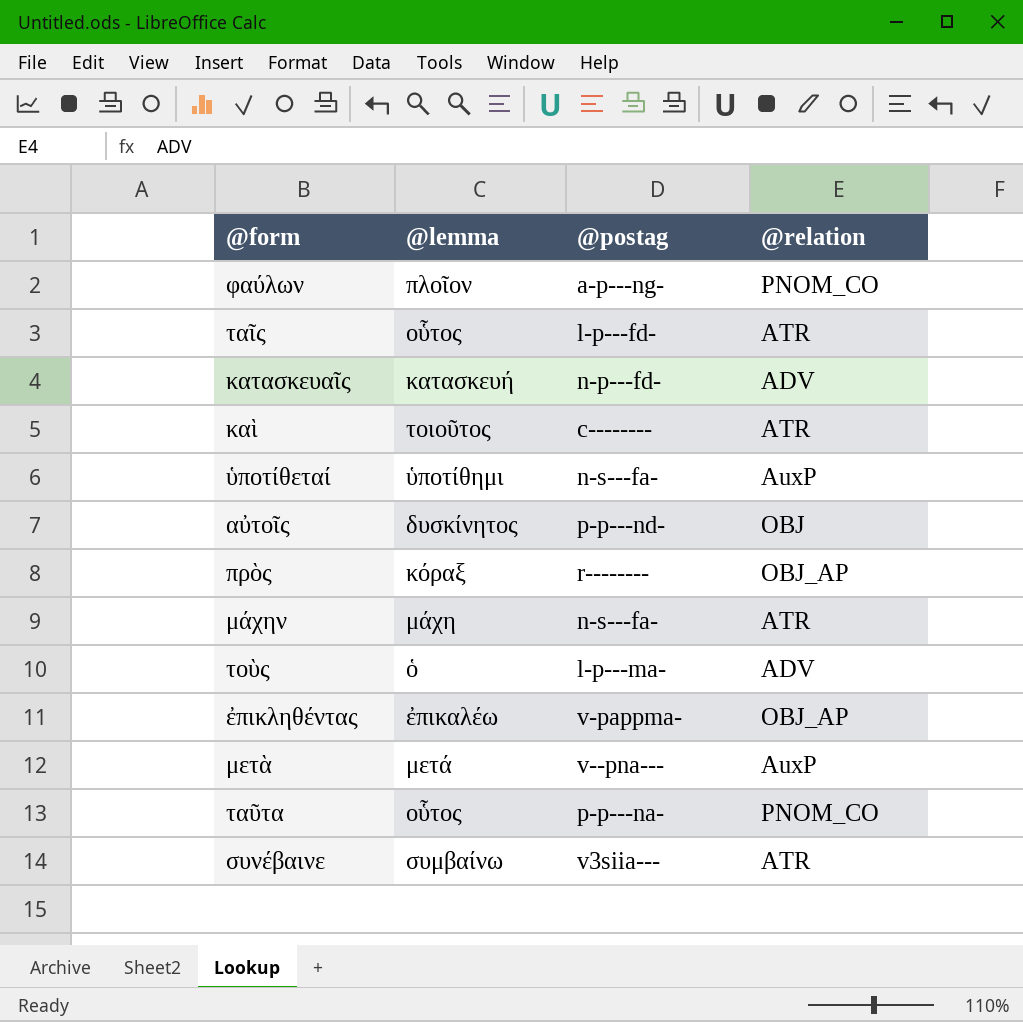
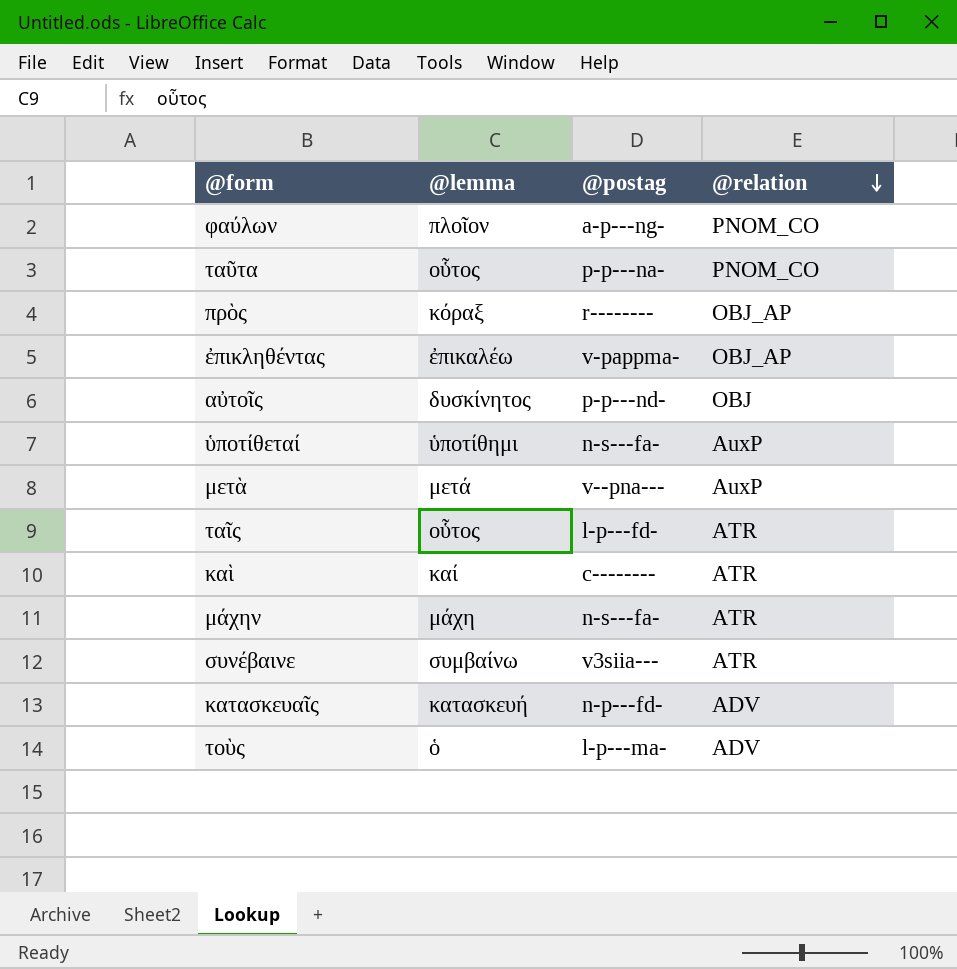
row order: none -> @relation descending
καὶ | @lemma: τοιοῦτος -> καί

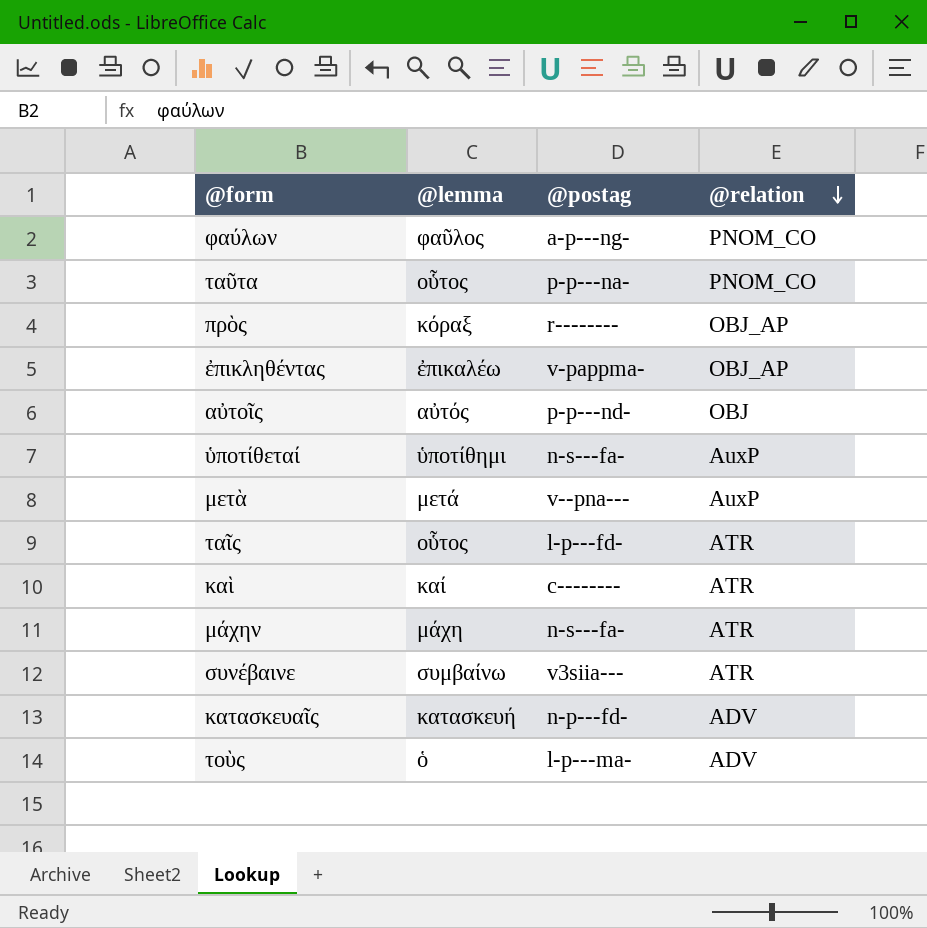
φαύλων | @lemma: πλοῖον -> φαῦλος
αὐτοῖς | @lemma: δυσκίνητος -> αὐτός

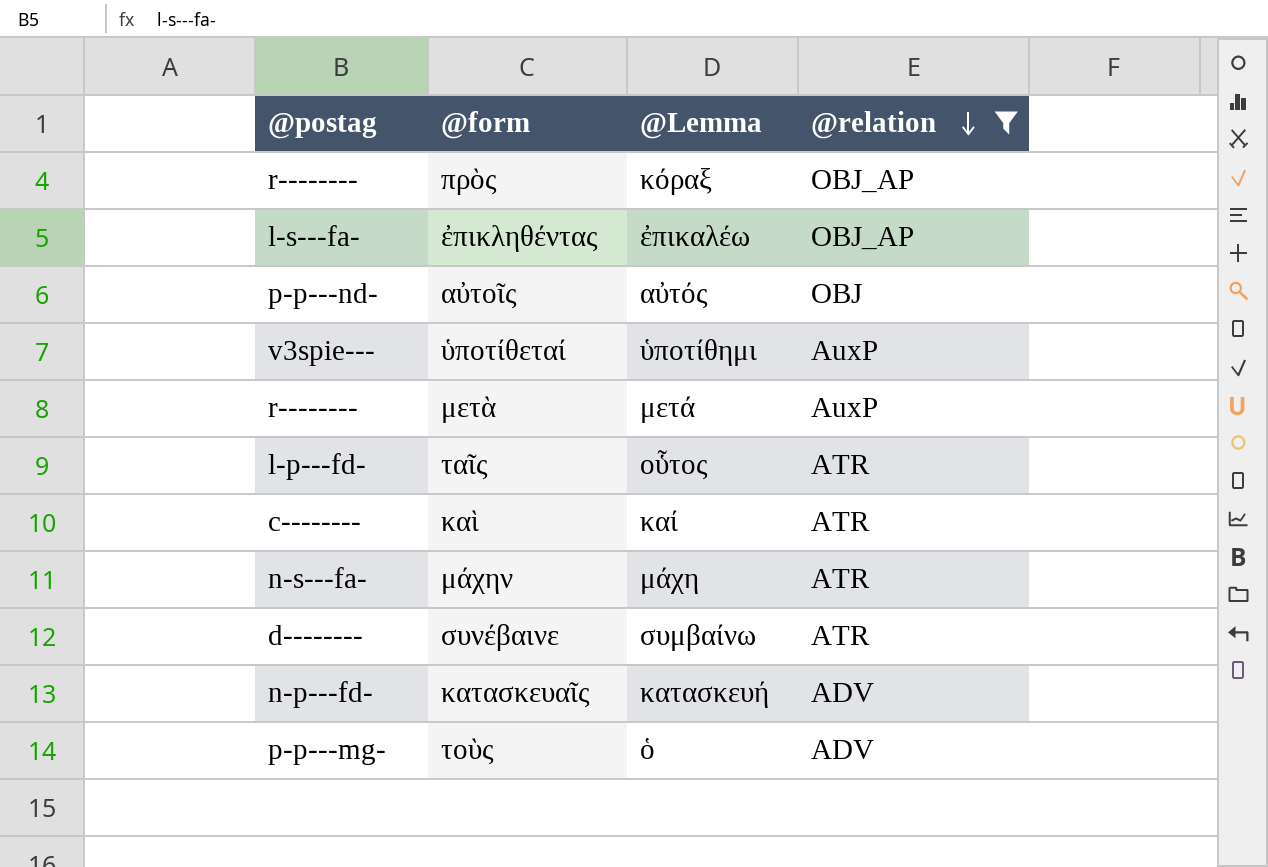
filter: none -> @relation != PNOM_CO
column @postag | position: 3 -> 1
column name: @lemma -> @Lemma
ἐπικληθέντας | @postag: v-pappma- -> l-s---fa-
ὑποτίθεταί | @postag: n-s---fa- -> v3spie---
μετὰ | @postag: v--pna--- -> r--------
συνέβαινε | @postag: v3siia--- -> d--------
τοὺς | @postag: l-p---ma- -> p-p---mg-

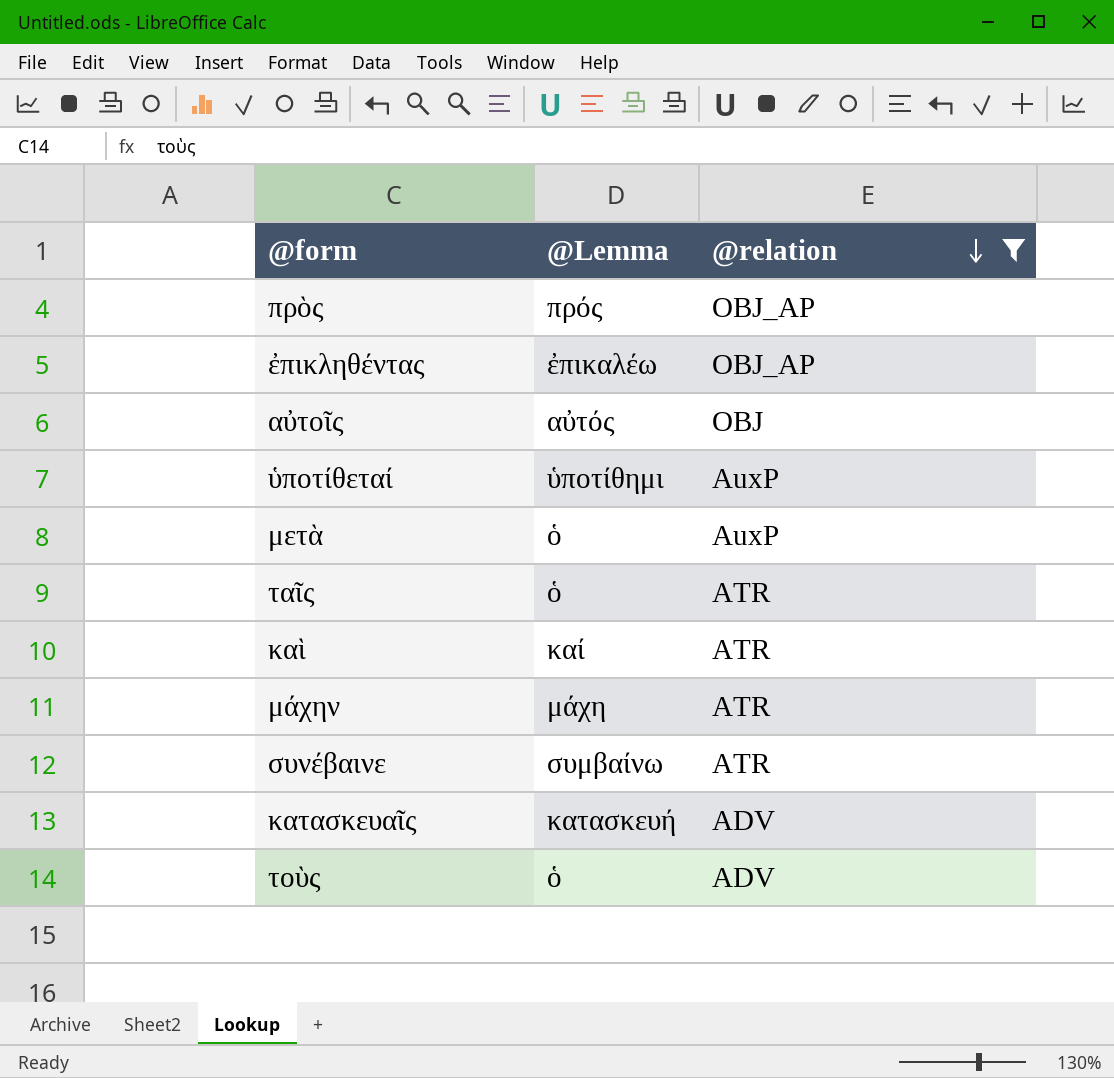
column @postag | position: 1 -> none
πρὸς | @Lemma: κόραξ -> πρός
μετὰ | @Lemma: μετά -> ὁ
ταῖς | @Lemma: οὗτος -> ὁ

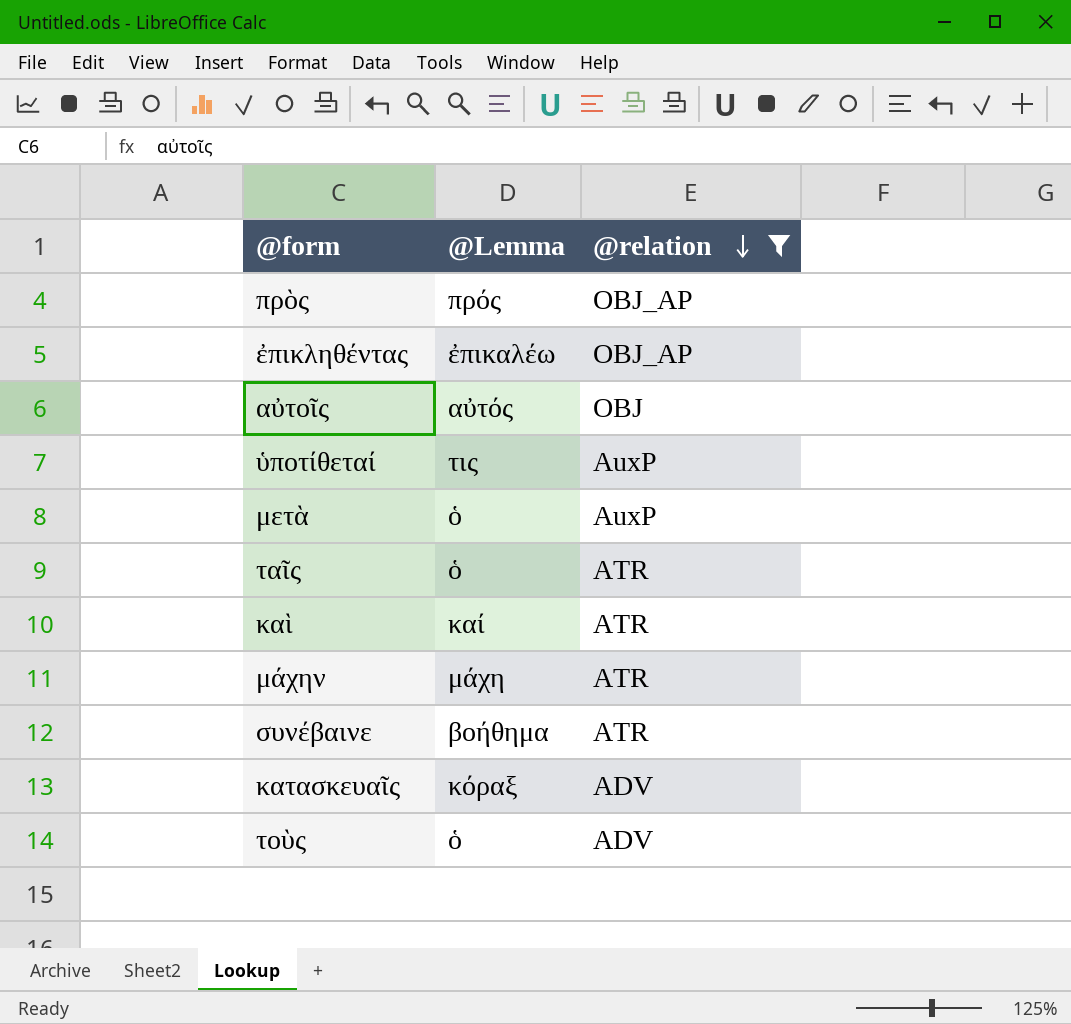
ὑποτίθεταί | @Lemma: ὑποτίθημι -> τις
συνέβαινε | @Lemma: συμβαίνω -> βοήθημα
κατασκευαῖς | @Lemma: κατασκευή -> κόραξ

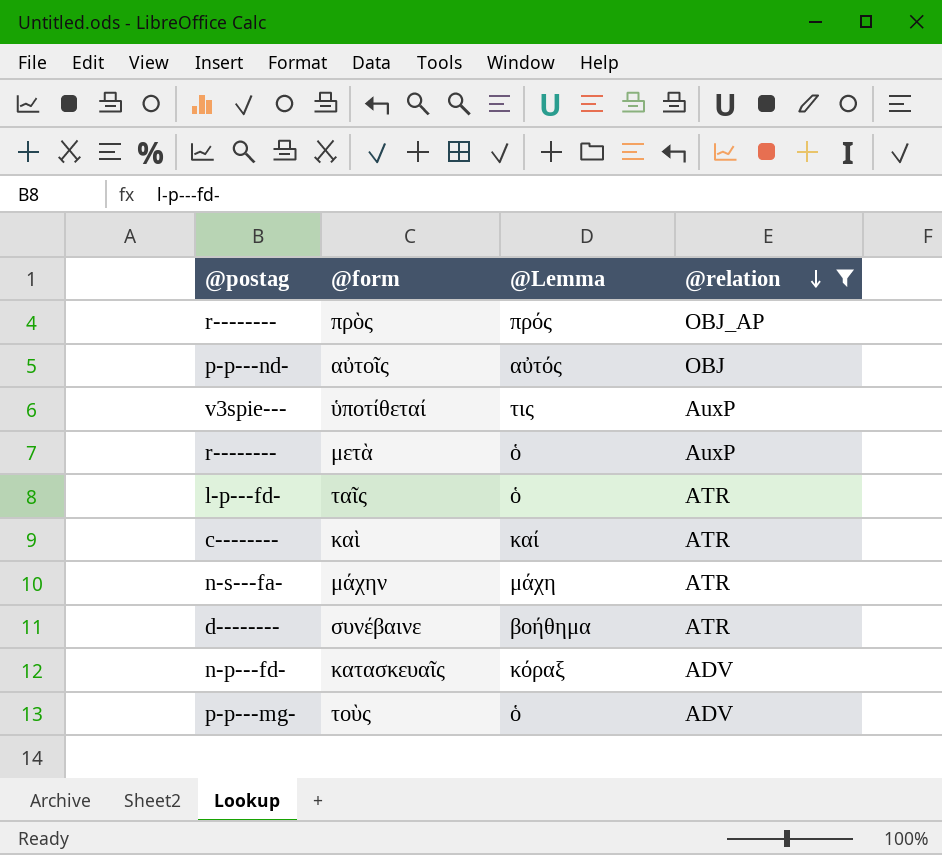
column @postag | position: none -> 1
row ἐπικληθέντας: ἐπικαλέω | OBJ_AP -> none

